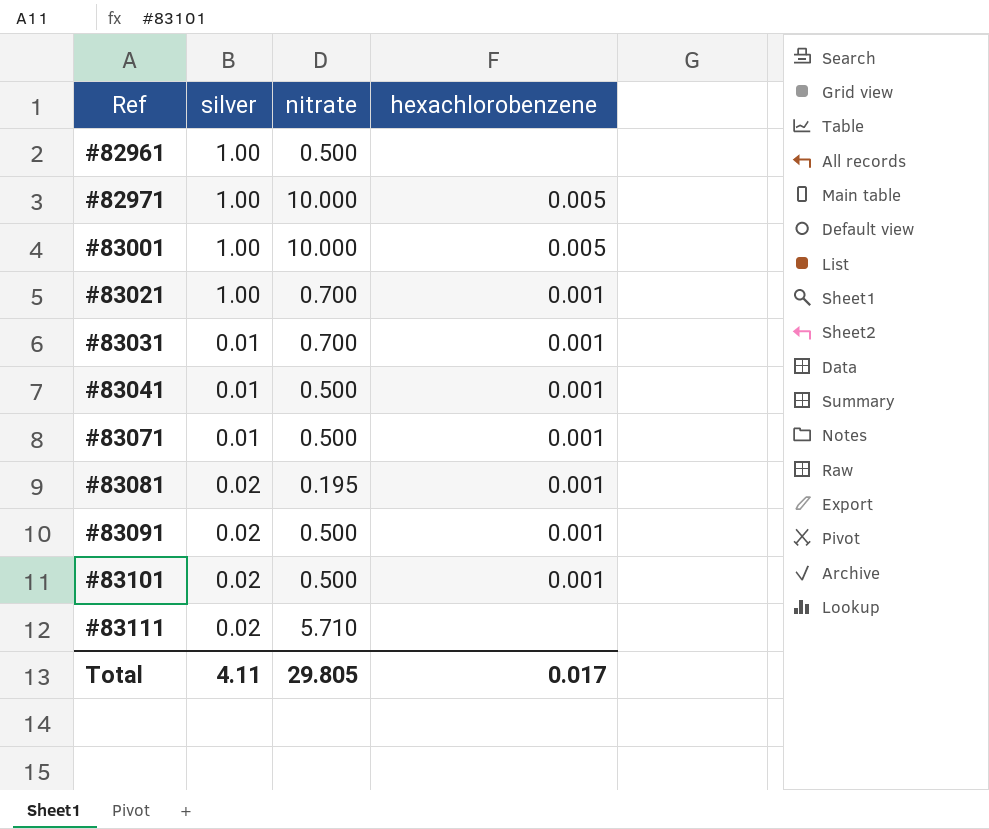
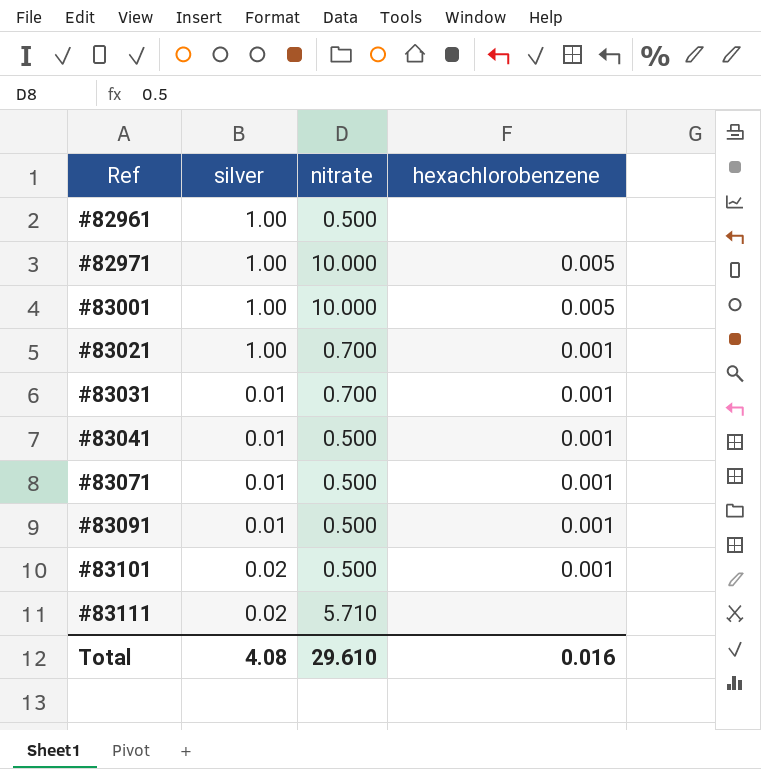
row #83081: 0.02 | 0.195 | 0.001 -> none
#83091 | silver: 0.02 -> 0.01
Total | silver: 4.11 -> 4.08
Total | nitrate: 29.805 -> 29.610
Total | hexachlorobenzene: 0.017 -> 0.016

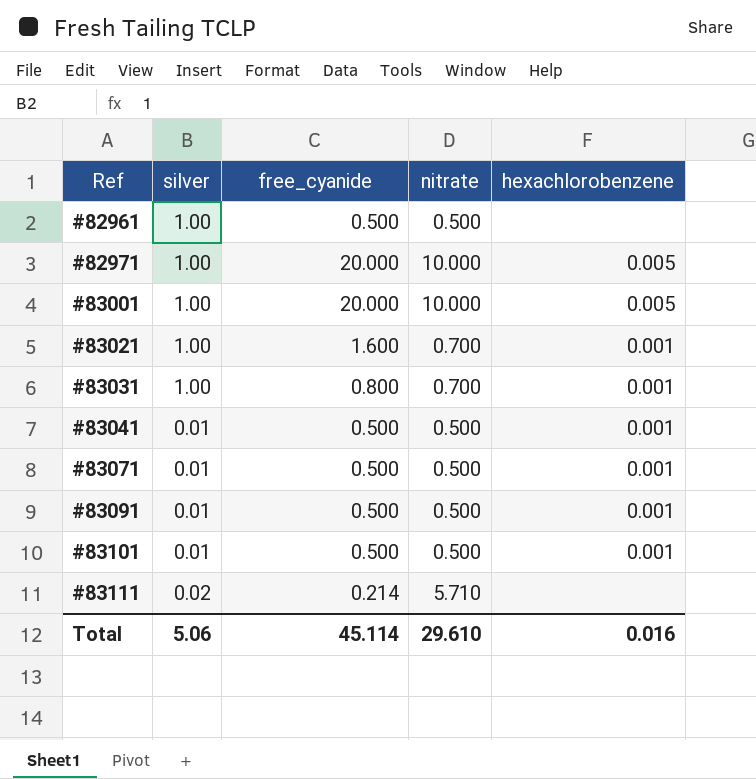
column free_cyanide | position: none -> 3
#83031 | silver: 0.01 -> 1.00
#83101 | silver: 0.02 -> 0.01
Total | silver: 4.08 -> 5.06

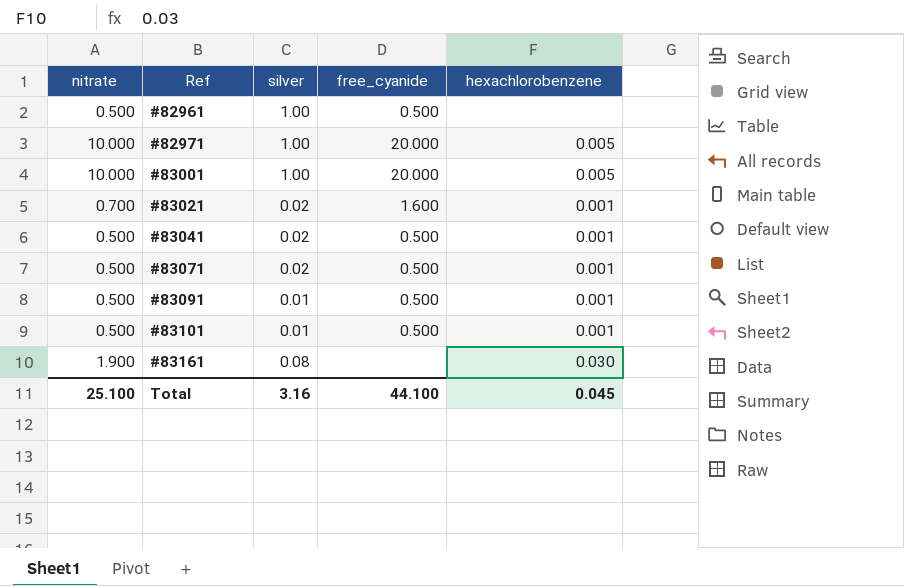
column nitrate | position: 4 -> 1
row #83031: 1.00 | 0.800 | 0.700 | 0.001 -> none
row #83111: 0.02 | 0.214 | 5.710 | none -> none
#83021 | silver: 1.00 -> 0.02
#83041 | silver: 0.01 -> 0.02
#83071 | silver: 0.01 -> 0.02
row #83161: none -> 1.900 | 0.08 | none | 0.030
Total | nitrate: 29.610 -> 25.100
Total | silver: 5.06 -> 3.16
Total | free_cyanide: 45.114 -> 44.100
Total | hexachlorobenzene: 0.016 -> 0.045

